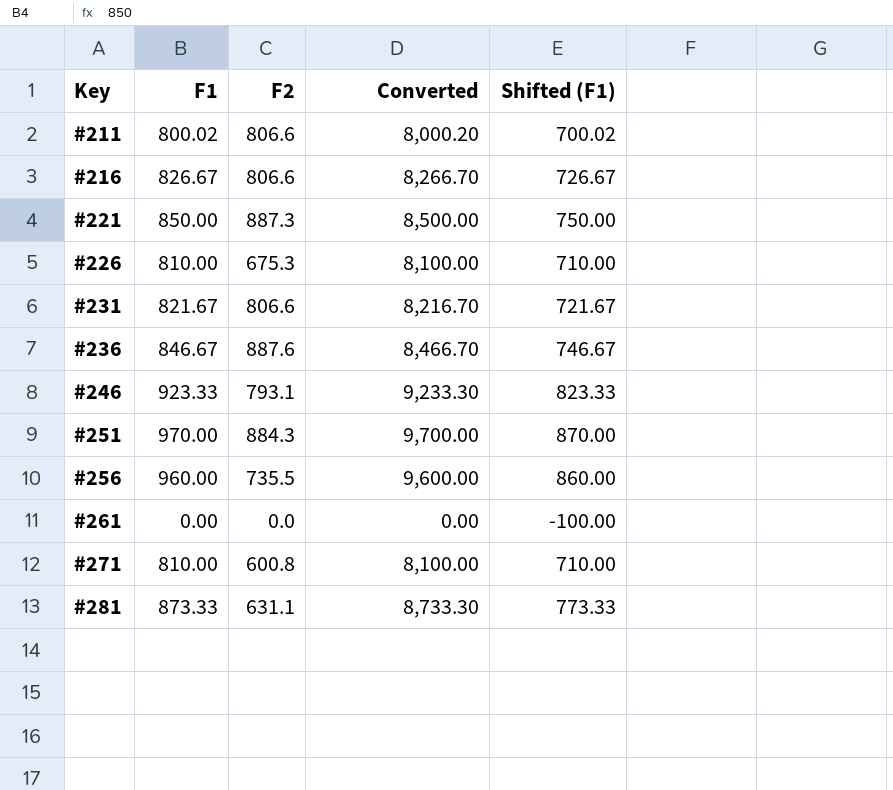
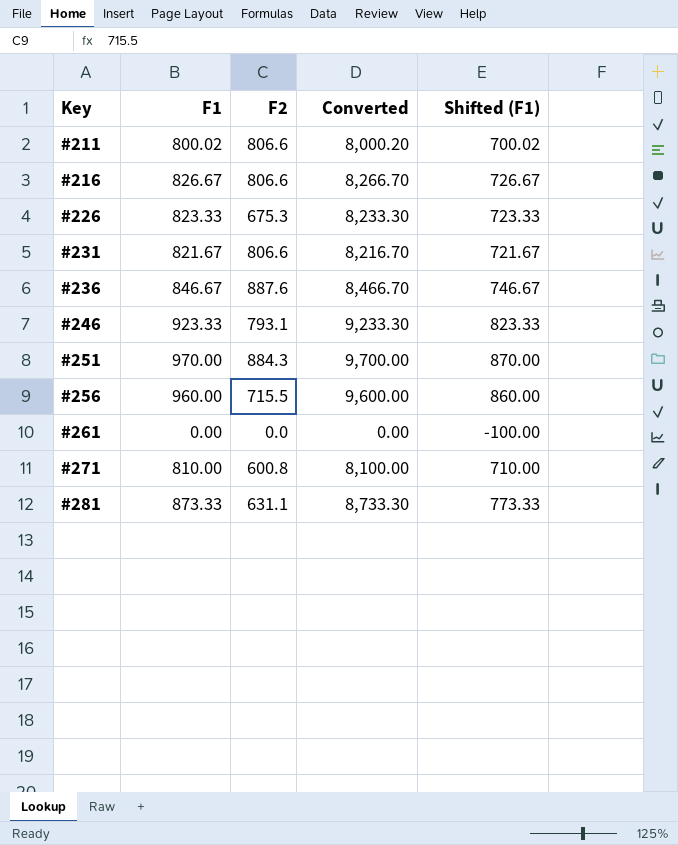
row #221: 850.00 | 887.3 | 8,500.00 | 750.00 -> none
#226 | F1: 810.00 -> 823.33
#226 | Converted: 8,100.00 -> 8,233.30
#226 | Shifted (F1): 710.00 -> 723.33
#256 | F2: 735.5 -> 715.5

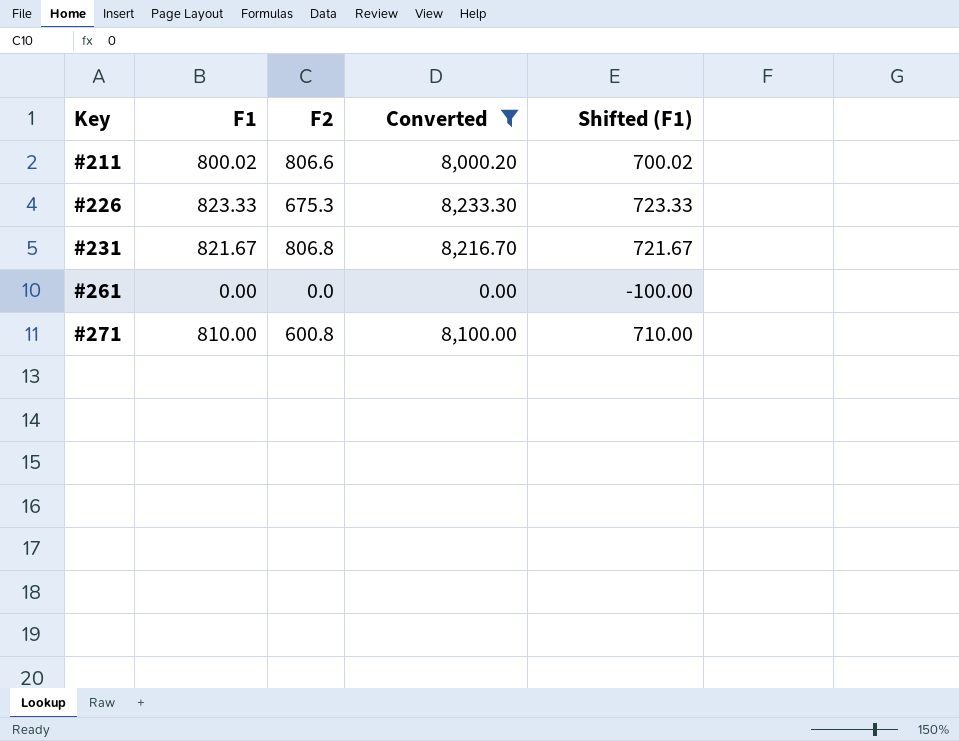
filter: none -> Converted <= 8,233.30
#231 | F2: 806.6 -> 806.8

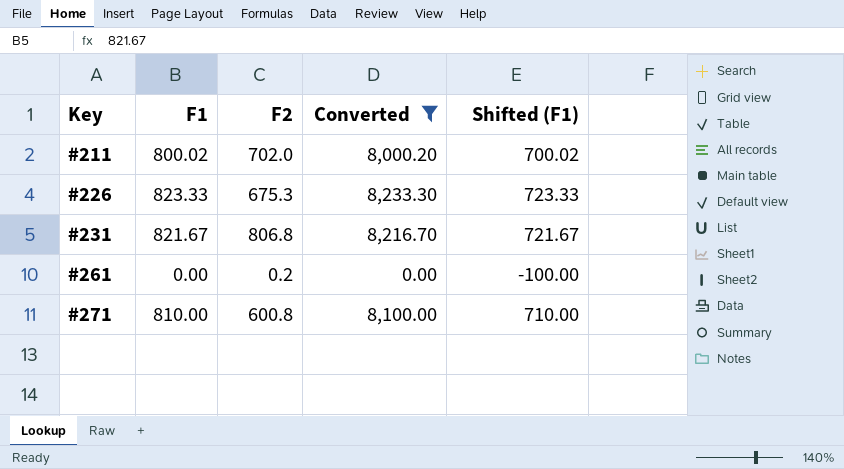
#211 | F2: 806.6 -> 702.0
#261 | F2: 0.0 -> 0.2

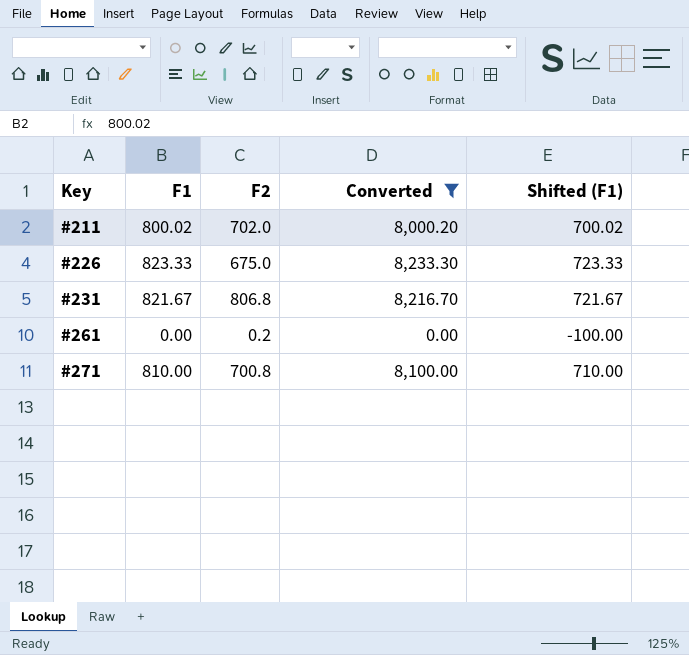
#226 | F2: 675.3 -> 675.0
#271 | F2: 600.8 -> 700.8

